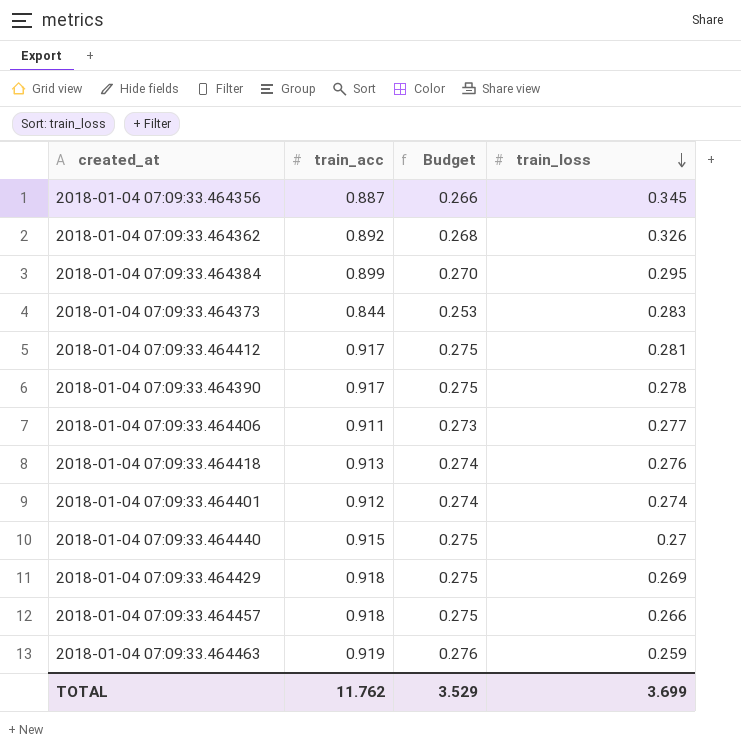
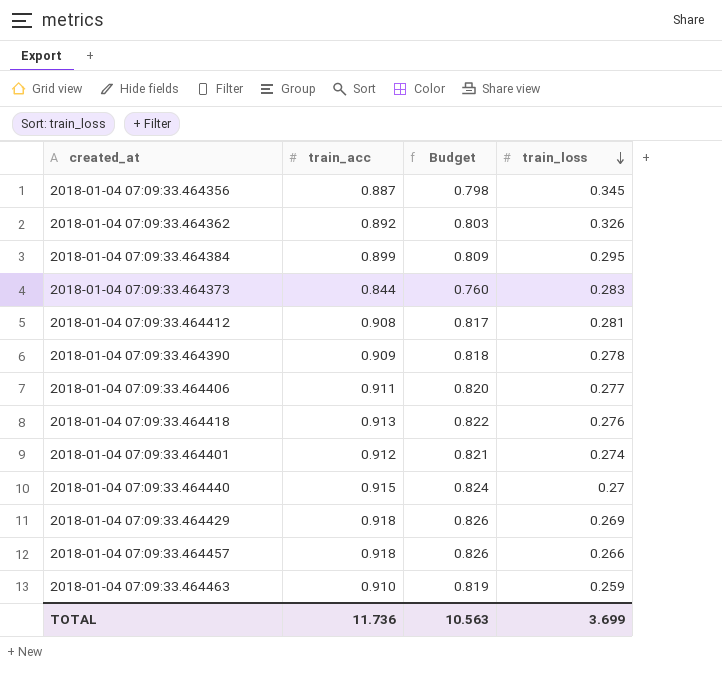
column Budget | formula: [train_acc] * 0.3 -> [train_acc] * 0.9
2018-01-04 07:09:33.464412 | train_acc: 0.917 -> 0.908
2018-01-04 07:09:33.464390 | train_acc: 0.917 -> 0.909
2018-01-04 07:09:33.464463 | train_acc: 0.919 -> 0.910
TOTAL | train_acc: 11.762 -> 11.736
TOTAL | Budget: 3.529 -> 10.563

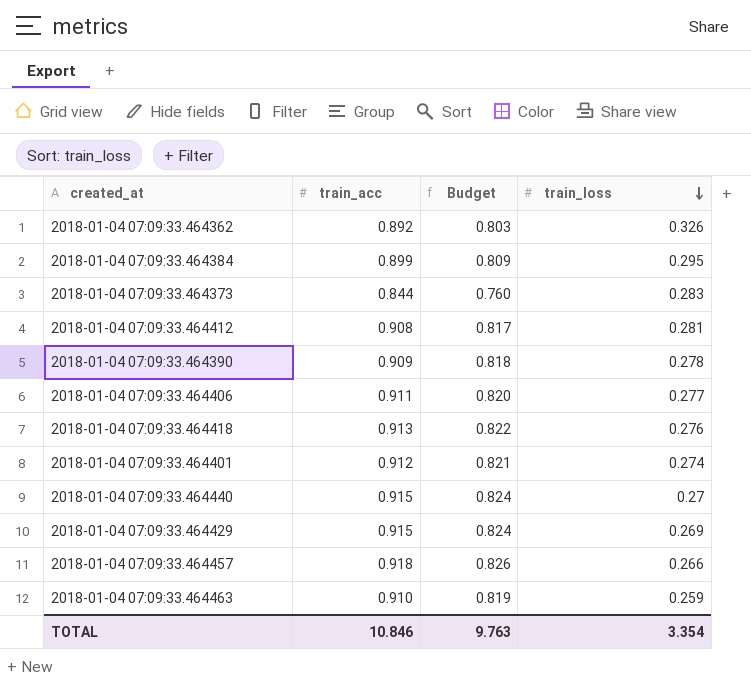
row 2018-01-04 07:09:33.464356: 0.887 | 0.798 | 0.345 -> none
2018-01-04 07:09:33.464429 | train_acc: 0.918 -> 0.915
2018-01-04 07:09:33.464429 | Budget: 0.826 -> 0.824
TOTAL | train_acc: 11.736 -> 10.846
TOTAL | Budget: 10.563 -> 9.763
TOTAL | train_loss: 3.699 -> 3.354

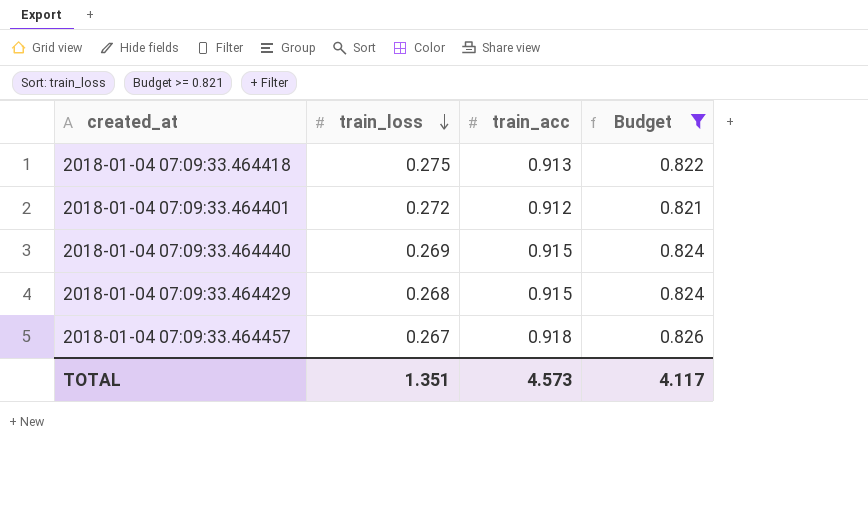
filter: none -> Budget >= 0.821
column train_loss | position: 4 -> 2
2018-01-04 07:09:33.464418 | train_loss: 0.276 -> 0.275
2018-01-04 07:09:33.464401 | train_loss: 0.274 -> 0.272
2018-01-04 07:09:33.464440 | train_loss: 0.27 -> 0.269
2018-01-04 07:09:33.464429 | train_loss: 0.269 -> 0.268
2018-01-04 07:09:33.464457 | train_loss: 0.266 -> 0.267
TOTAL | train_loss: 3.354 -> 1.351
TOTAL | train_acc: 10.846 -> 4.573
TOTAL | Budget: 9.763 -> 4.117

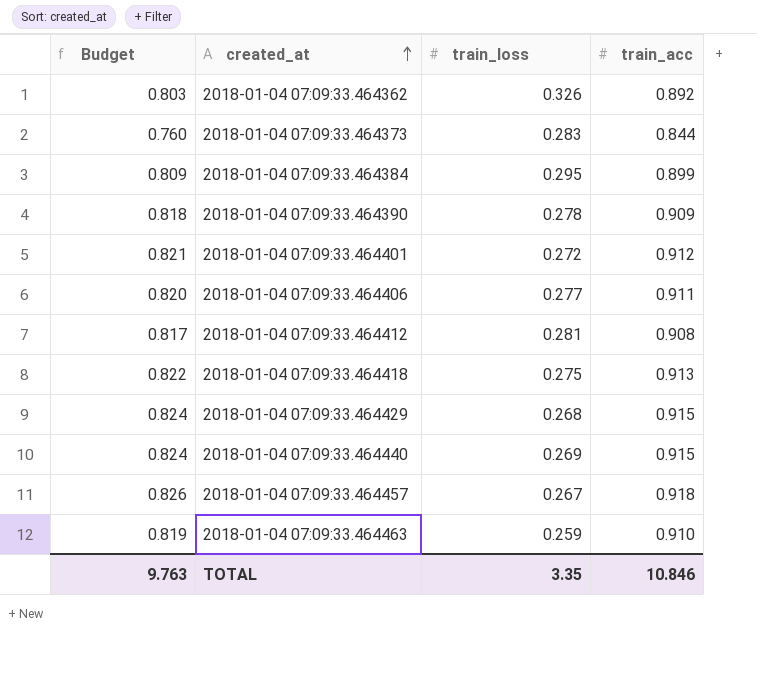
filter: Budget >= 0.821 -> none
row order: train_loss descending -> created_at ascending
column Budget | position: 4 -> 1
TOTAL | Budget: 4.117 -> 9.763
TOTAL | train_loss: 1.351 -> 3.35
TOTAL | train_acc: 4.573 -> 10.846

